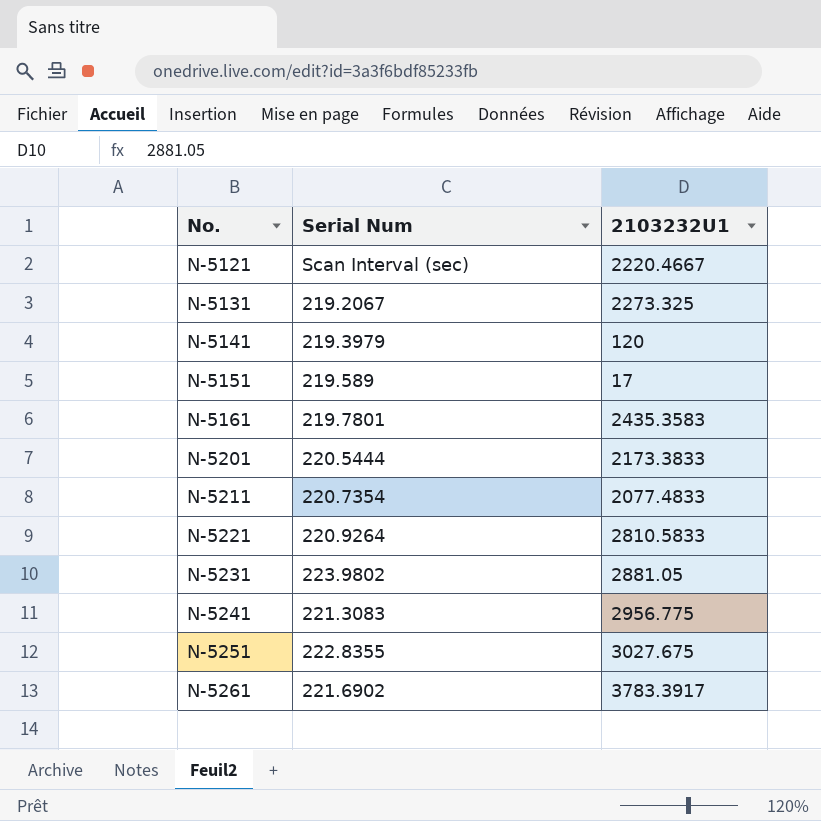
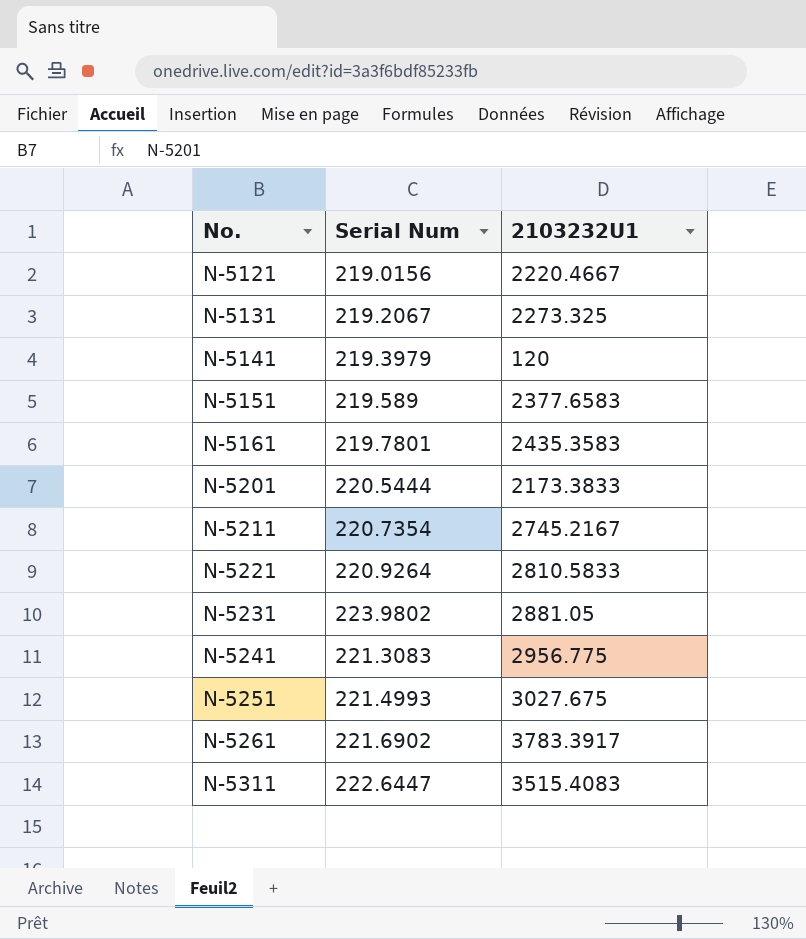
N-5121 | Serial Num: Scan Interval (sec) -> 219.0156
N-5151 | 2103232U1: 17 -> 2377.6583
N-5211 | 2103232U1: 2077.4833 -> 2745.2167
N-5251 | Serial Num: 222.8355 -> 221.4993
row N-5311: none -> 222.6447 | 3515.4083

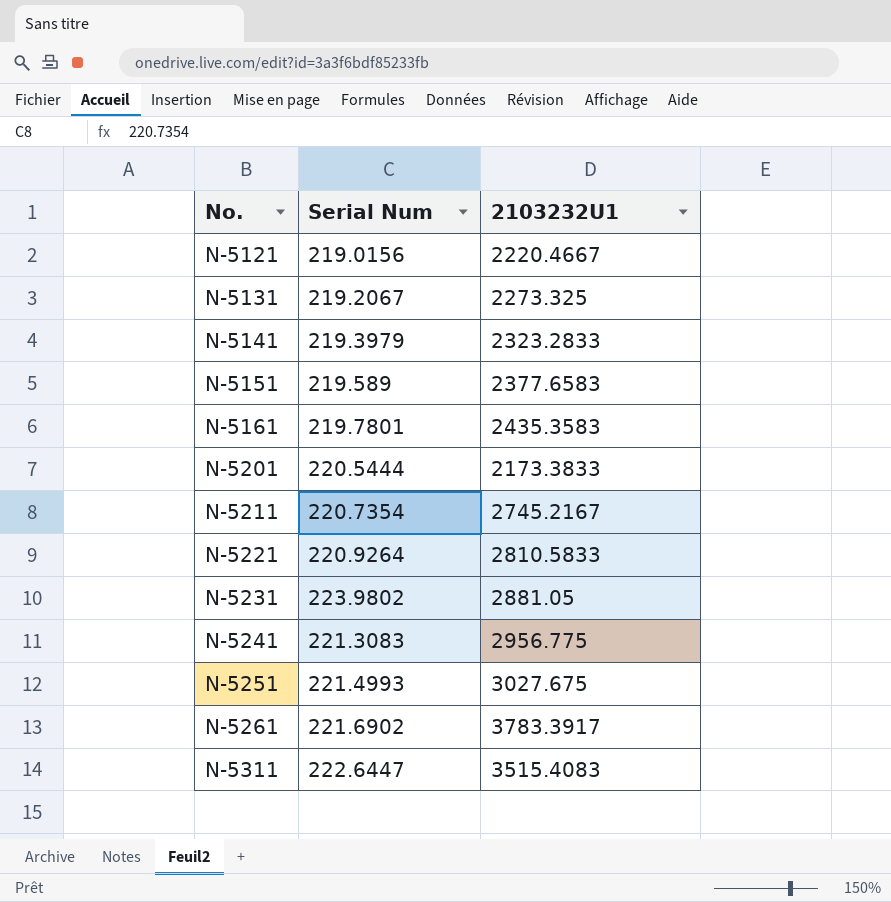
N-5141 | 2103232U1: 120 -> 2323.2833

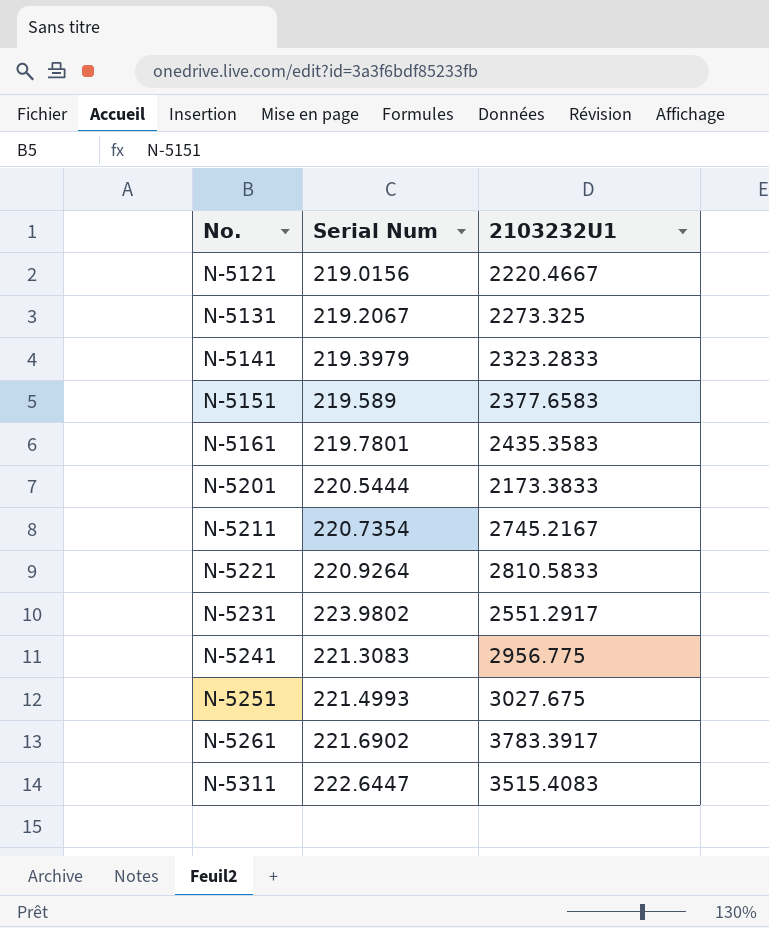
N-5231 | 2103232U1: 2881.05 -> 2551.2917

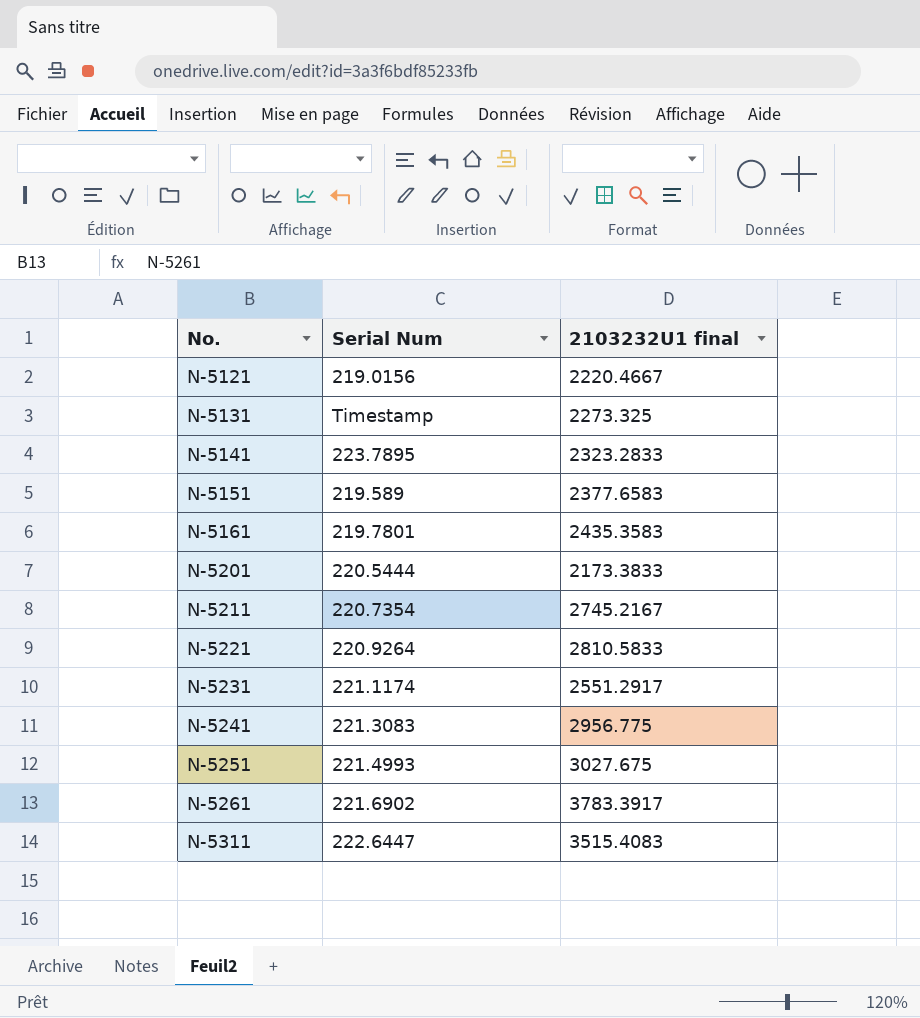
column name: 2103232U1 -> 2103232U1 final
N-5131 | Serial Num: 219.2067 -> Timestamp
N-5141 | Serial Num: 219.3979 -> 223.7895
N-5231 | Serial Num: 223.9802 -> 221.1174

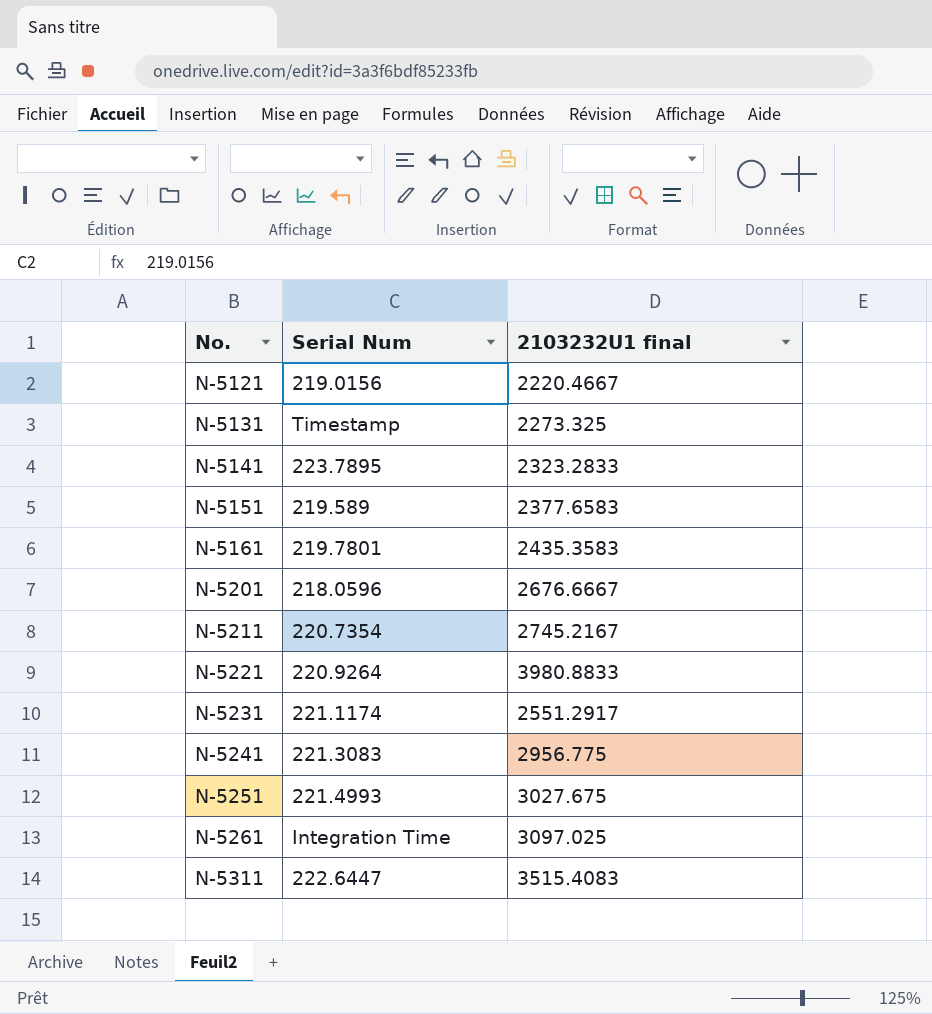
N-5201 | Serial Num: 220.5444 -> 218.0596
N-5201 | 2103232U1 final: 2173.3833 -> 2676.6667
N-5221 | 2103232U1 final: 2810.5833 -> 3980.8833
N-5261 | Serial Num: 221.6902 -> Integration Time
N-5261 | 2103232U1 final: 3783.3917 -> 3097.025

